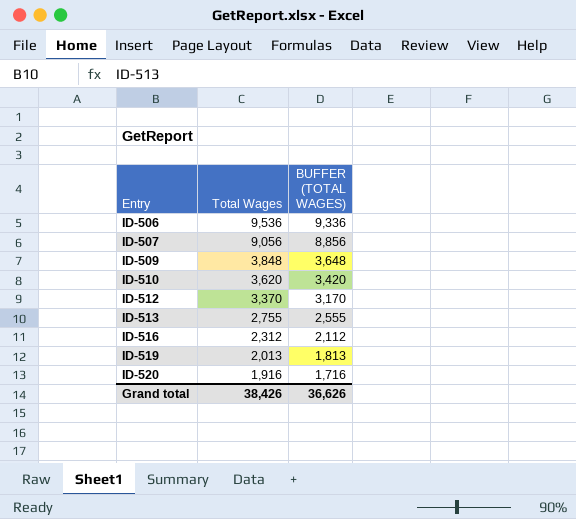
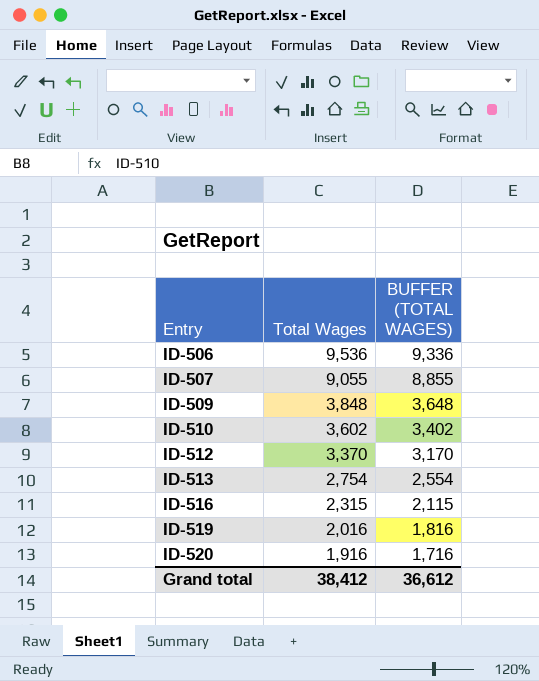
ID-507 | Total Wages: 9,056 -> 9,055
ID-507 | BUFFER (TOTAL WAGES): 8,856 -> 8,855
ID-510 | Total Wages: 3,620 -> 3,602
ID-510 | BUFFER (TOTAL WAGES): 3,420 -> 3,402
ID-513 | Total Wages: 2,755 -> 2,754
ID-513 | BUFFER (TOTAL WAGES): 2,555 -> 2,554
ID-516 | Total Wages: 2,312 -> 2,315
ID-516 | BUFFER (TOTAL WAGES): 2,112 -> 2,115
ID-519 | Total Wages: 2,013 -> 2,016
ID-519 | BUFFER (TOTAL WAGES): 1,813 -> 1,816
Grand total | Total Wages: 38,426 -> 38,412
Grand total | BUFFER (TOTAL WAGES): 36,626 -> 36,612

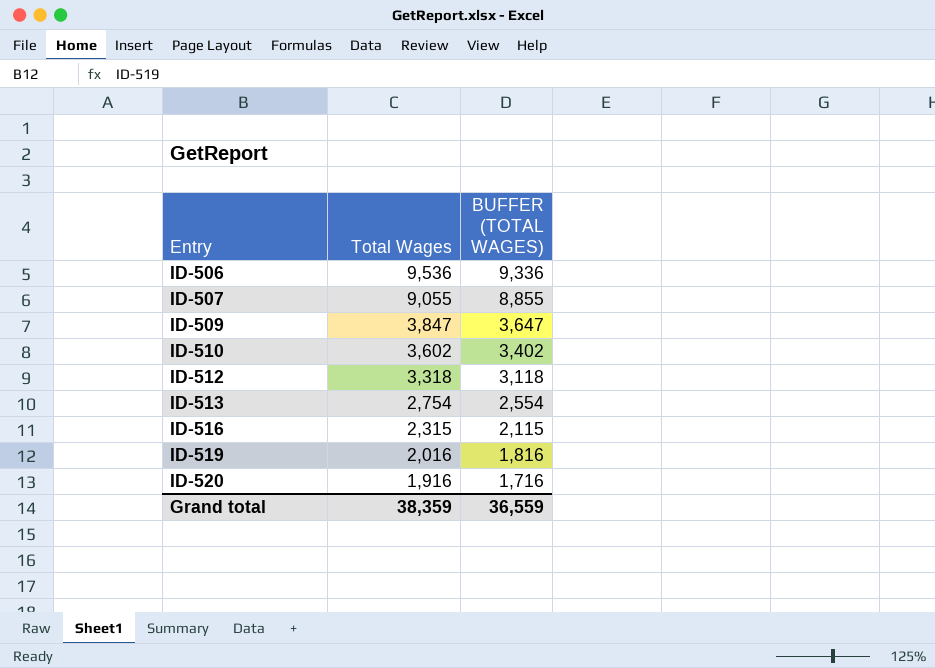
ID-509 | Total Wages: 3,848 -> 3,847
ID-509 | BUFFER (TOTAL WAGES): 3,648 -> 3,647
ID-512 | Total Wages: 3,370 -> 3,318
ID-512 | BUFFER (TOTAL WAGES): 3,170 -> 3,118
Grand total | Total Wages: 38,412 -> 38,359
Grand total | BUFFER (TOTAL WAGES): 36,612 -> 36,559

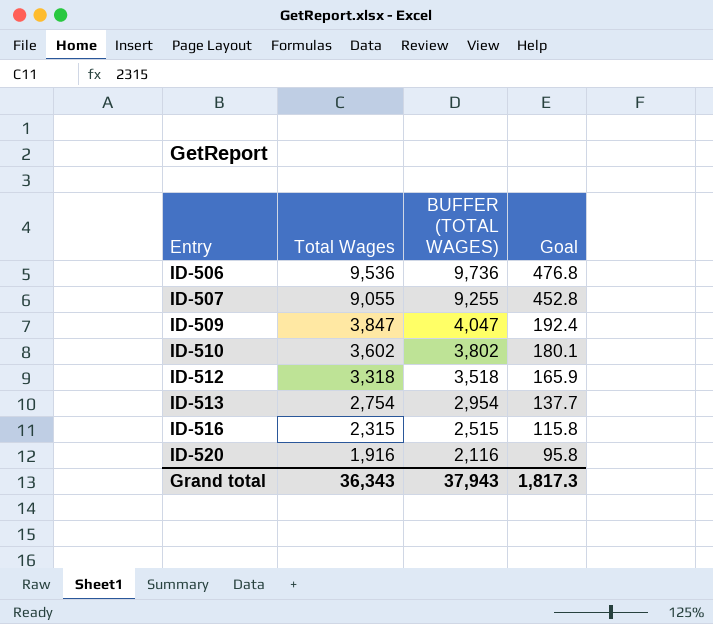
column BUFFER (TOTAL WAGES) | formula: [Total Wages] - 200 -> [Total Wages] + 200
column Goal | formula: none -> [Total Wages] * 0.05
row ID-519: 2,016 | 1,816 -> none
Grand total | Total Wages: 38,359 -> 36,343
Grand total | BUFFER (TOTAL WAGES): 36,559 -> 37,943

